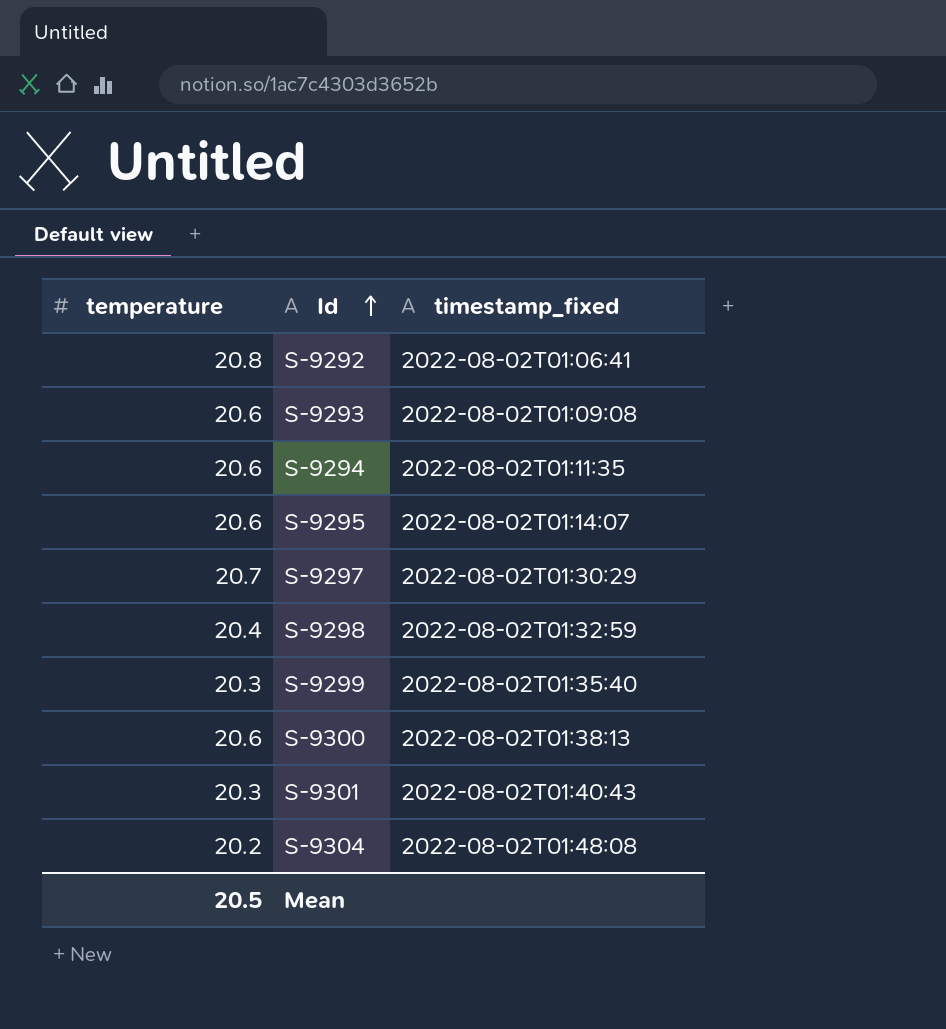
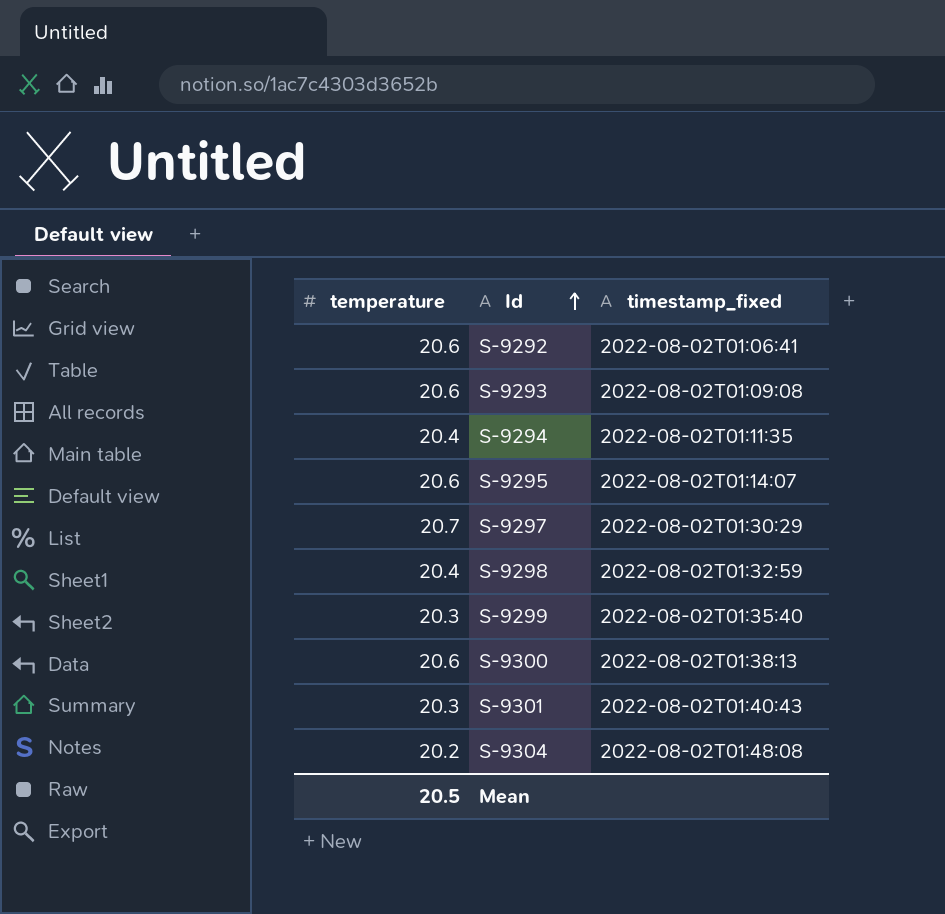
S-9292 | temperature: 20.8 -> 20.6
S-9294 | temperature: 20.6 -> 20.4

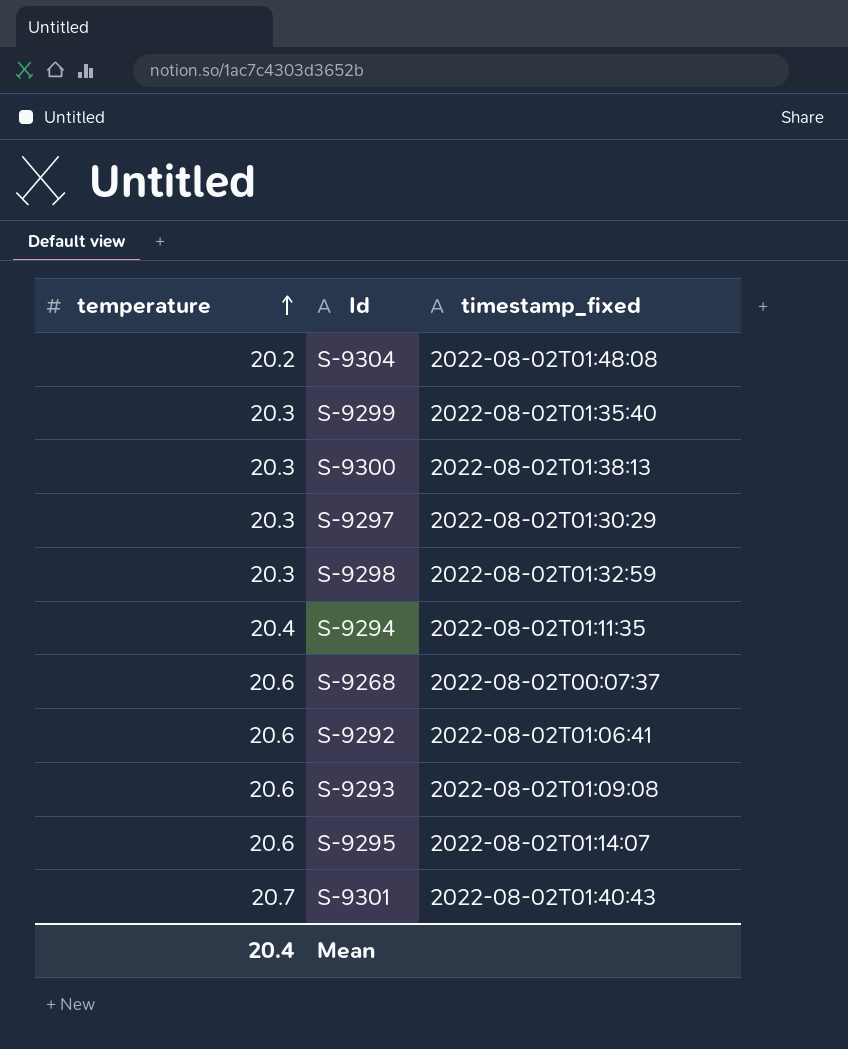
row order: Id ascending -> temperature ascending
S-9300 | temperature: 20.6 -> 20.3
S-9297 | temperature: 20.7 -> 20.3
S-9298 | temperature: 20.4 -> 20.3
row S-9268: none -> 20.6 | 2022-08-02T00:07:37
S-9301 | temperature: 20.3 -> 20.7
Mean | temperature: 20.5 -> 20.4

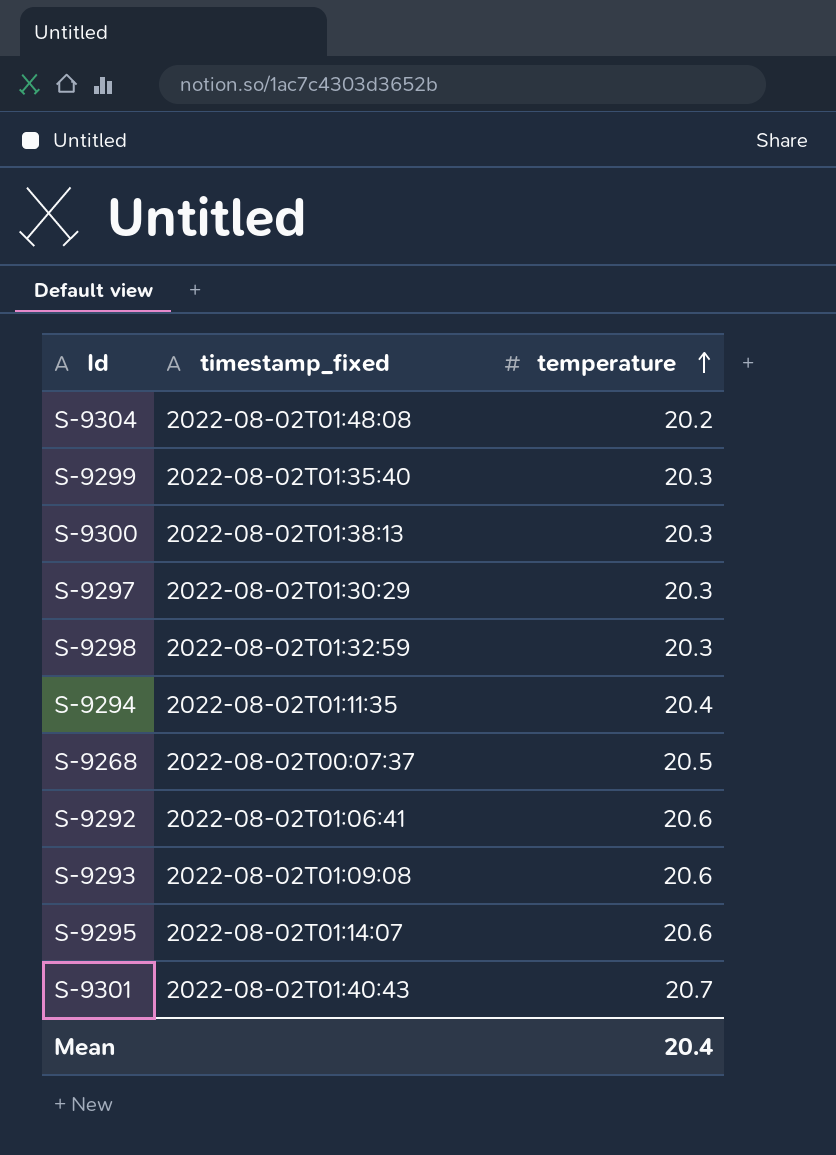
column temperature | position: 1 -> 3
S-9268 | temperature: 20.6 -> 20.5

